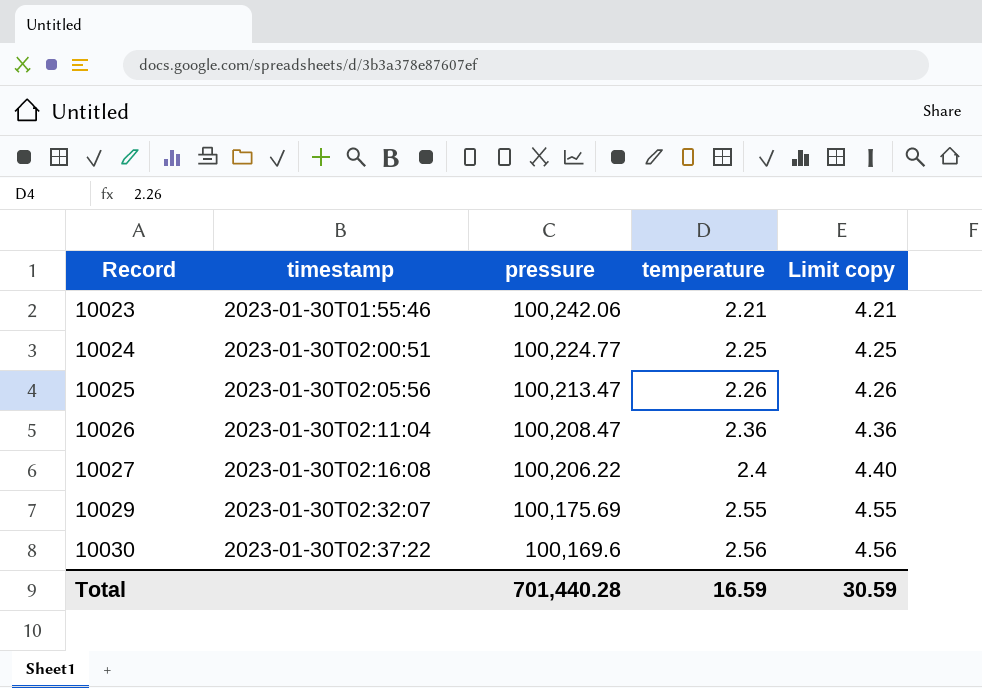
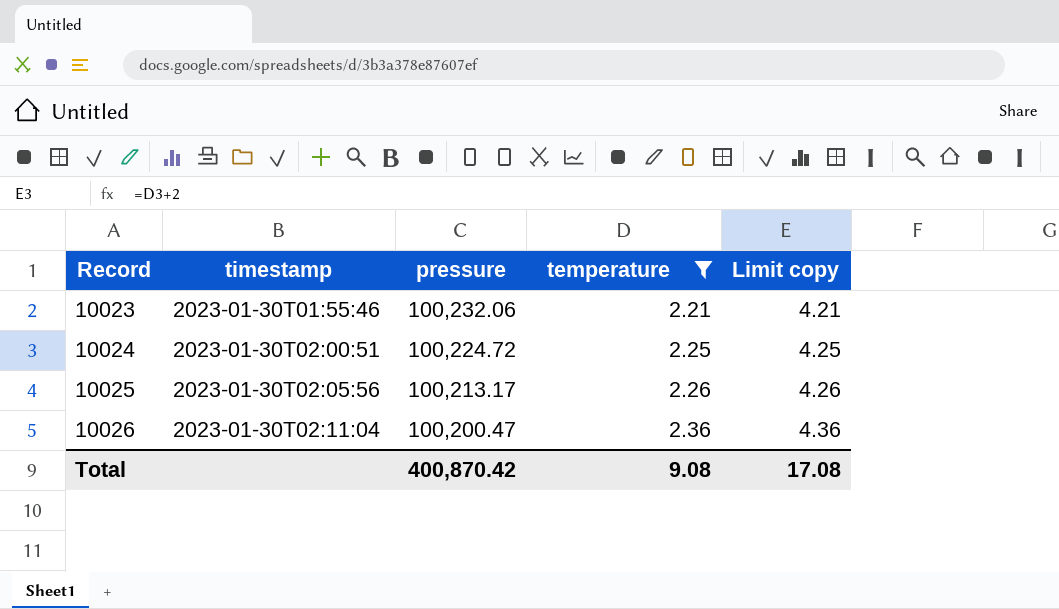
filter: none -> temperature <= 2.36
10023 | pressure: 100,242.06 -> 100,232.06
10024 | pressure: 100,224.77 -> 100,224.72
10025 | pressure: 100,213.47 -> 100,213.17
10026 | pressure: 100,208.47 -> 100,200.47
Total | pressure: 701,440.28 -> 400,870.42
Total | temperature: 16.59 -> 9.08
Total | Limit copy: 30.59 -> 17.08

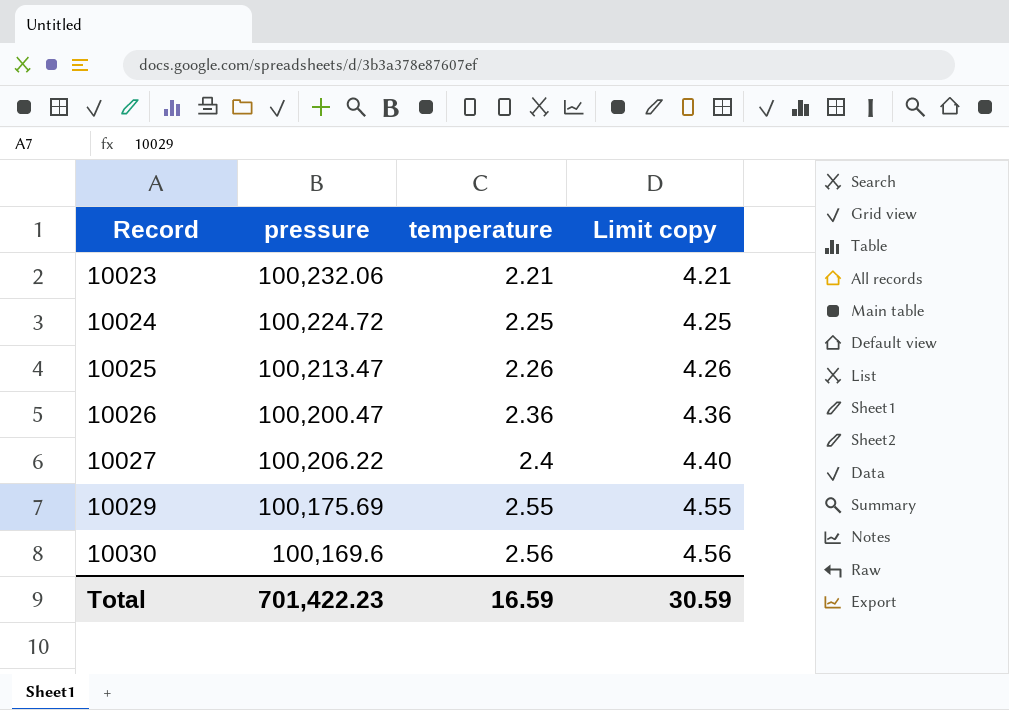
filter: temperature <= 2.36 -> none
column timestamp | position: 2 -> none
10025 | pressure: 100,213.17 -> 100,213.47
Total | pressure: 400,870.42 -> 701,422.23
Total | temperature: 9.08 -> 16.59
Total | Limit copy: 17.08 -> 30.59

